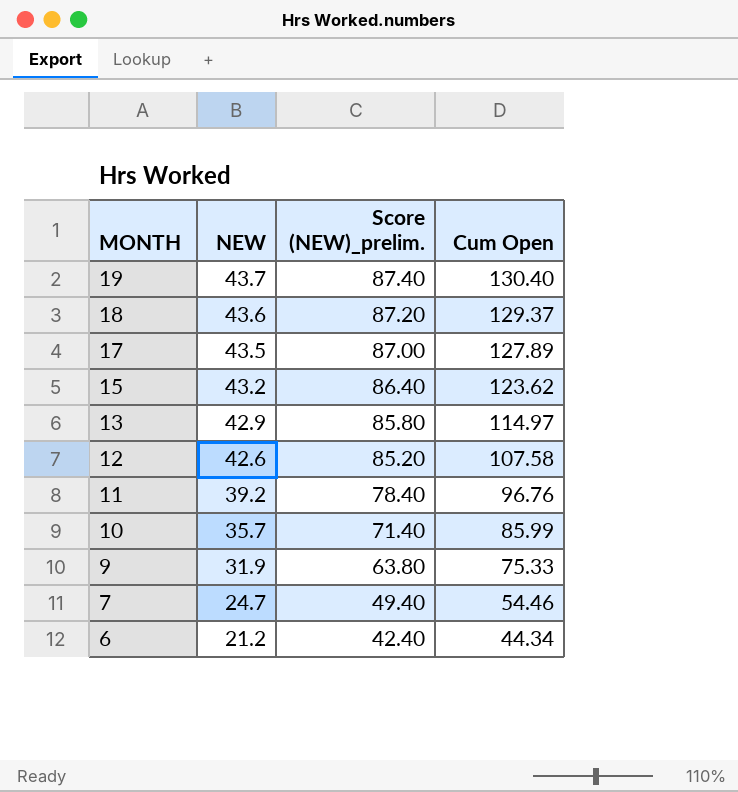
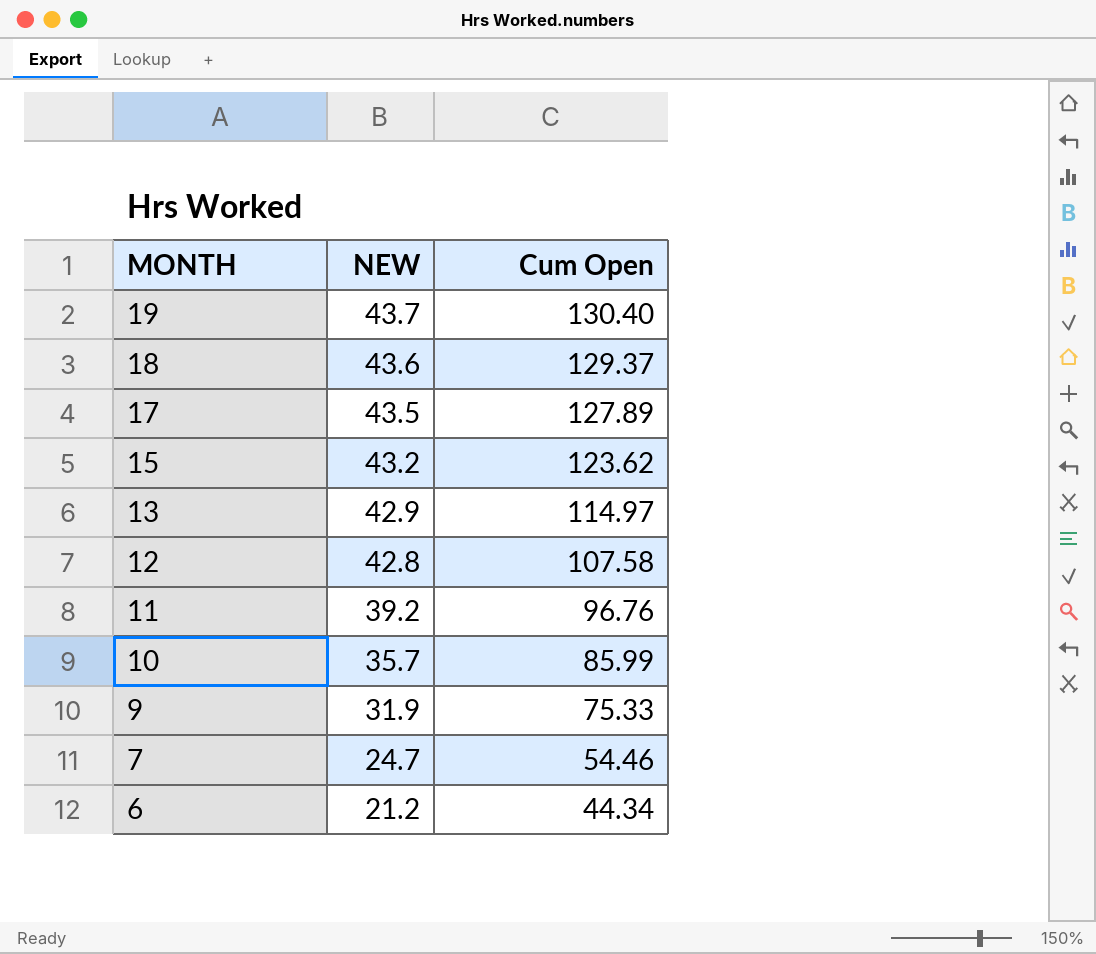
column Score (NEW)_prelim. | formula: [NEW] * 2 -> none
12 | NEW: 42.6 -> 42.8

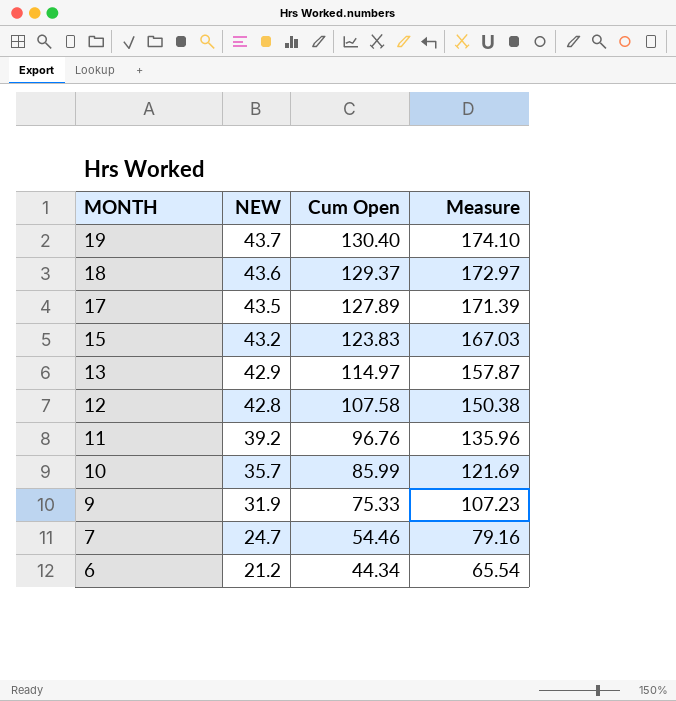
column Measure | formula: none -> [NEW] + [Cum Open]
15 | Cum Open: 123.62 -> 123.83

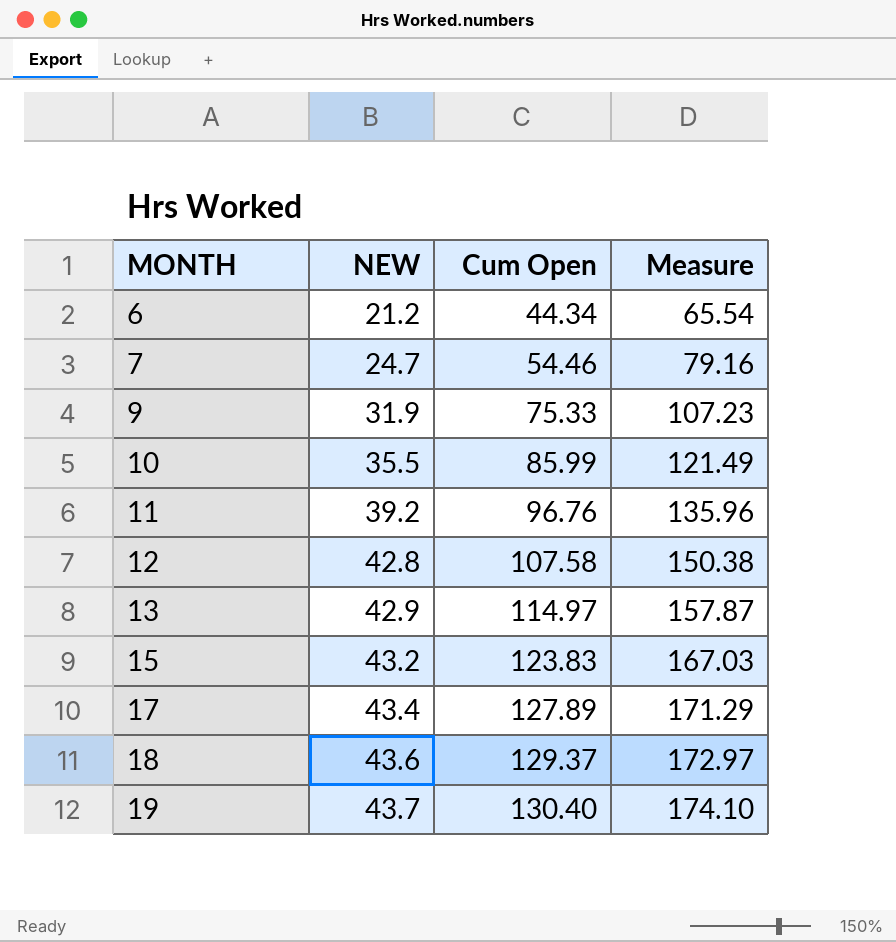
row order: MONTH descending -> MONTH ascending
10 | NEW: 35.7 -> 35.5
10 | Measure: 121.69 -> 121.49
17 | NEW: 43.5 -> 43.4
17 | Measure: 171.39 -> 171.29

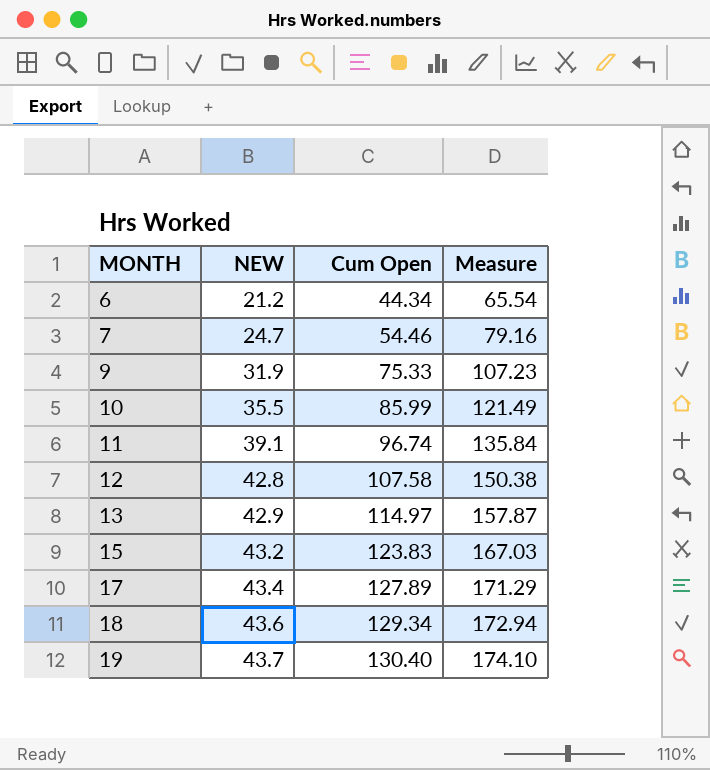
11 | NEW: 39.2 -> 39.1
11 | Cum Open: 96.76 -> 96.74
11 | Measure: 135.96 -> 135.84
18 | Cum Open: 129.37 -> 129.34
18 | Measure: 172.97 -> 172.94

